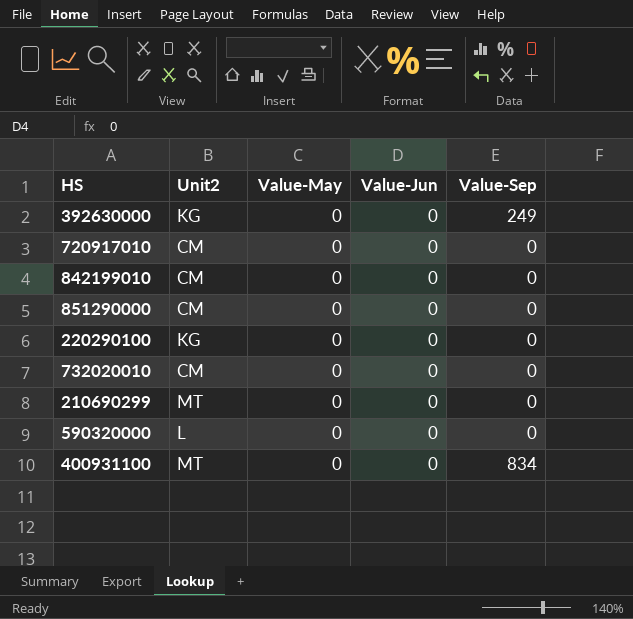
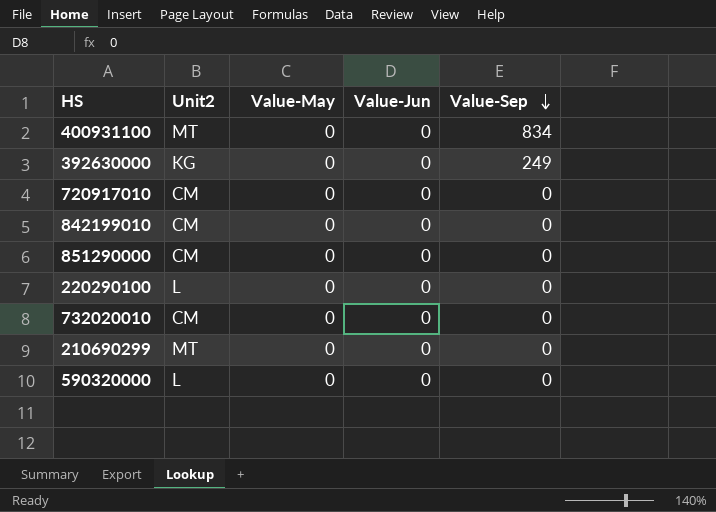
row order: none -> Value-Sep descending
220290100 | Unit2: KG -> L

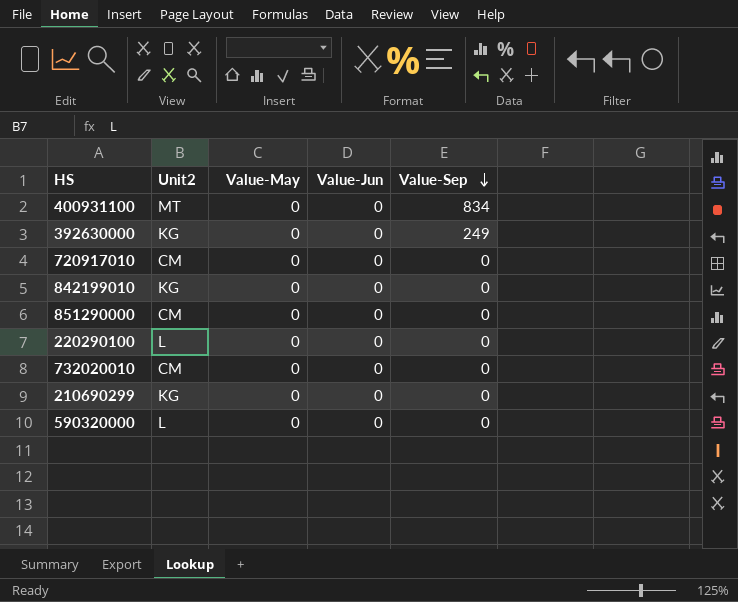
842199010 | Unit2: CM -> KG
210690299 | Unit2: MT -> KG

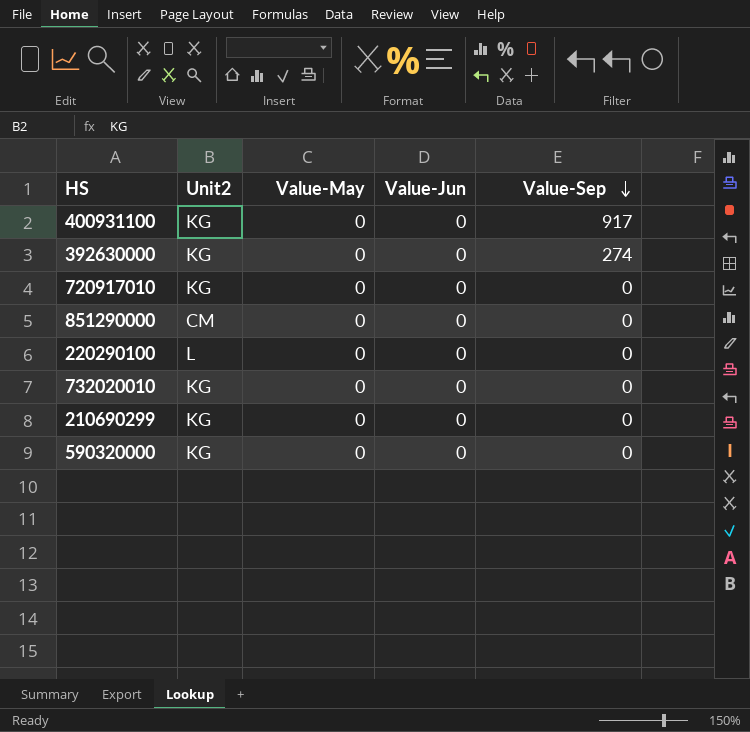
row 842199010: KG | 0 | 0 | 0 -> none
400931100 | Unit2: MT -> KG
400931100 | Value-Sep: 834 -> 917
392630000 | Value-Sep: 249 -> 274
720917010 | Unit2: CM -> KG
732020010 | Unit2: CM -> KG
590320000 | Unit2: L -> KG

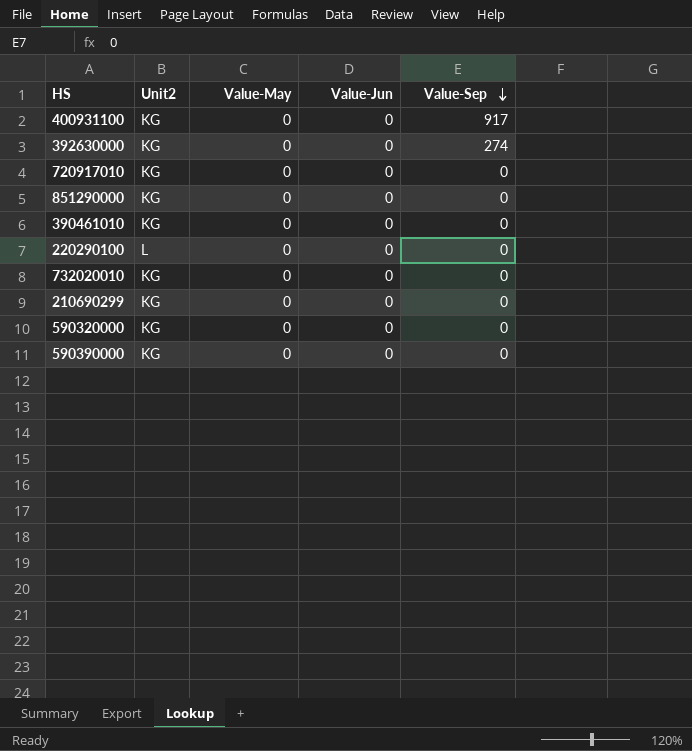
851290000 | Unit2: CM -> KG
row 390461010: none -> KG | 0 | 0 | 0
row 590390000: none -> KG | 0 | 0 | 0

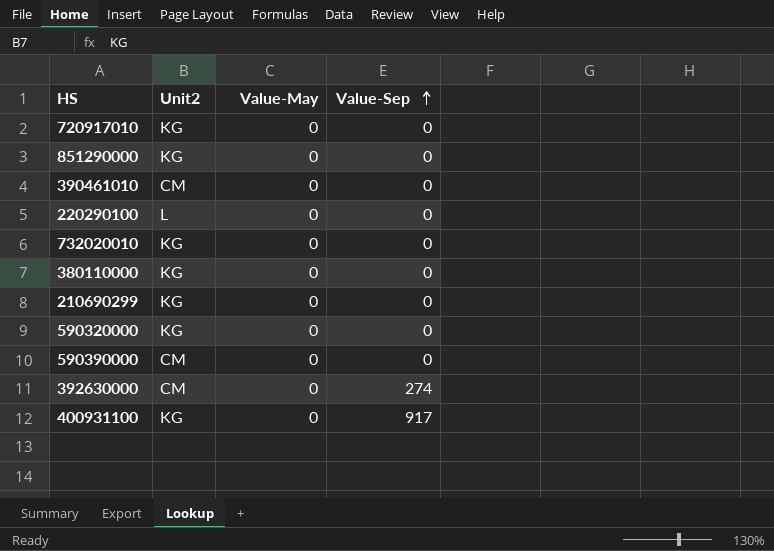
row order: Value-Sep descending -> Value-Sep ascending
column Value-Jun | position: 4 -> none
390461010 | Unit2: KG -> CM
row 380110000: none -> KG | 0 | 0
590390000 | Unit2: KG -> CM
392630000 | Unit2: KG -> CM

